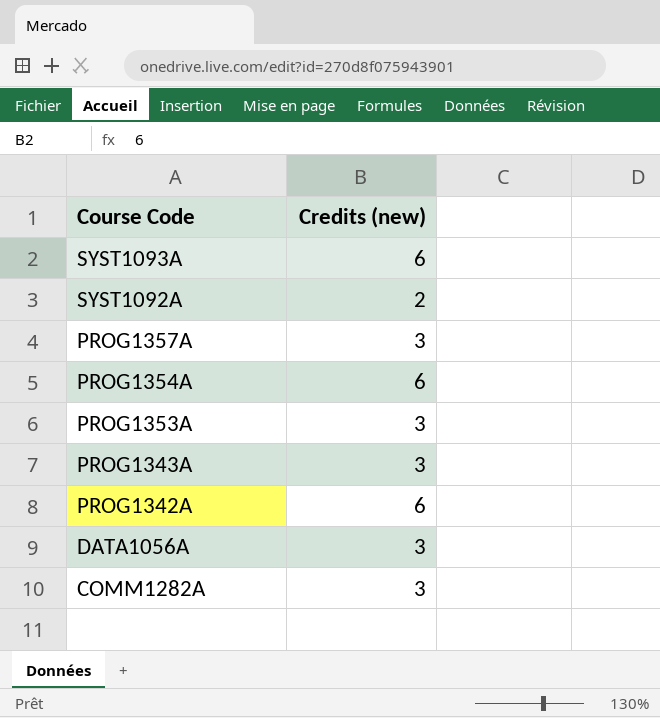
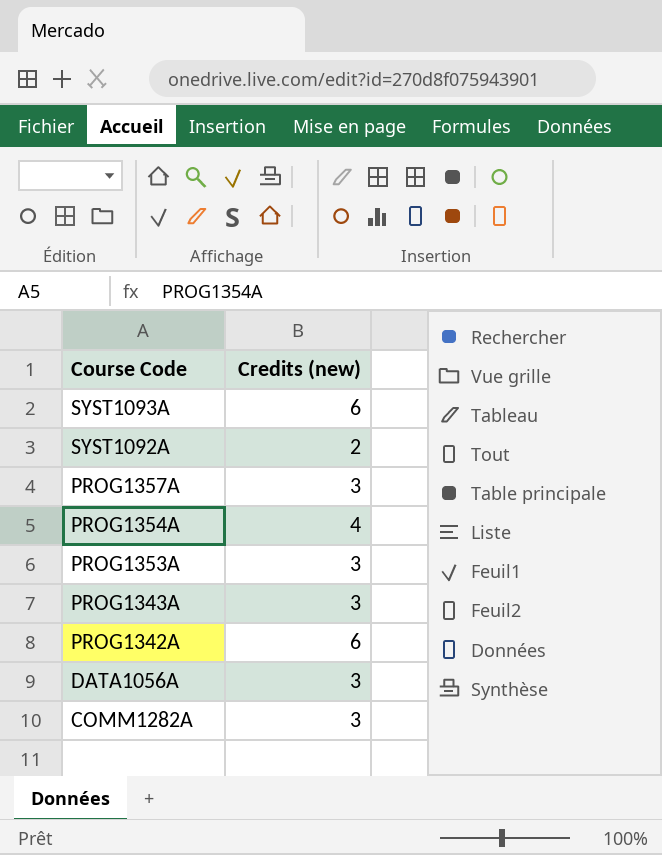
PROG1354A | Credits (new): 6 -> 4

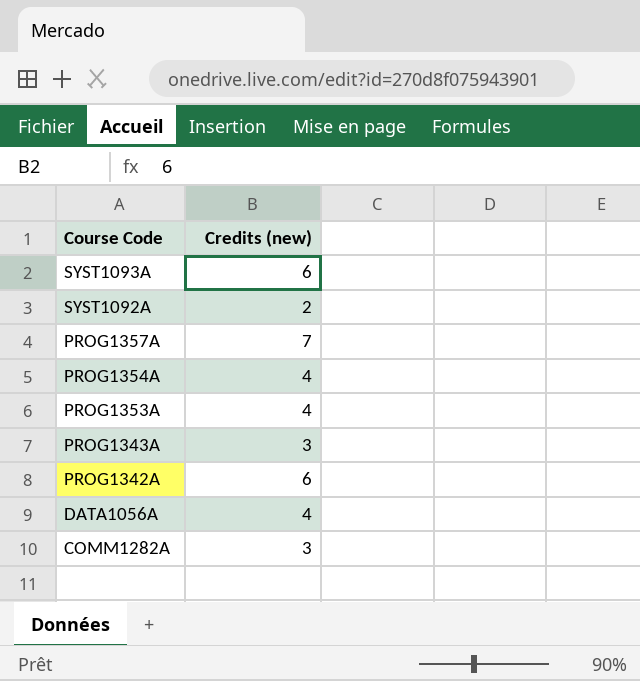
PROG1357A | Credits (new): 3 -> 7
PROG1353A | Credits (new): 3 -> 4
DATA1056A | Credits (new): 3 -> 4

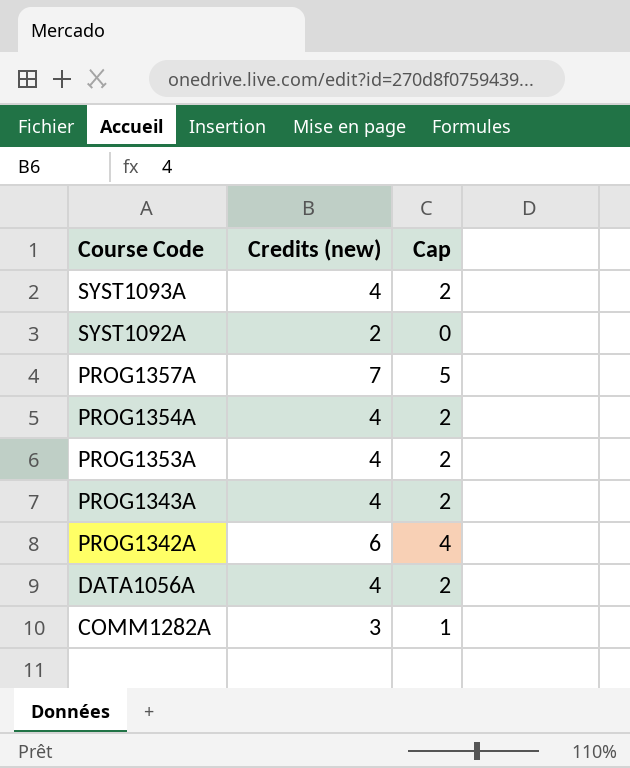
column Cap | formula: none -> [Credits (new)] - 2
SYST1093A | Credits (new): 6 -> 4
PROG1343A | Credits (new): 3 -> 4

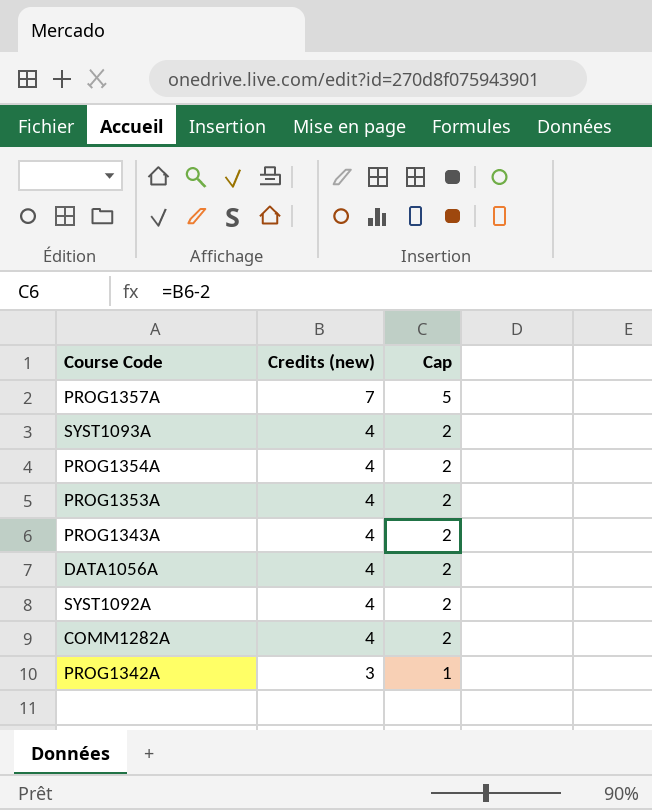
row order: Course Code descending -> Credits (new) descending
SYST1092A | Credits (new): 2 -> 4
SYST1092A | Cap: 0 -> 2
COMM1282A | Credits (new): 3 -> 4
COMM1282A | Cap: 1 -> 2
PROG1342A | Credits (new): 6 -> 3
PROG1342A | Cap: 4 -> 1

